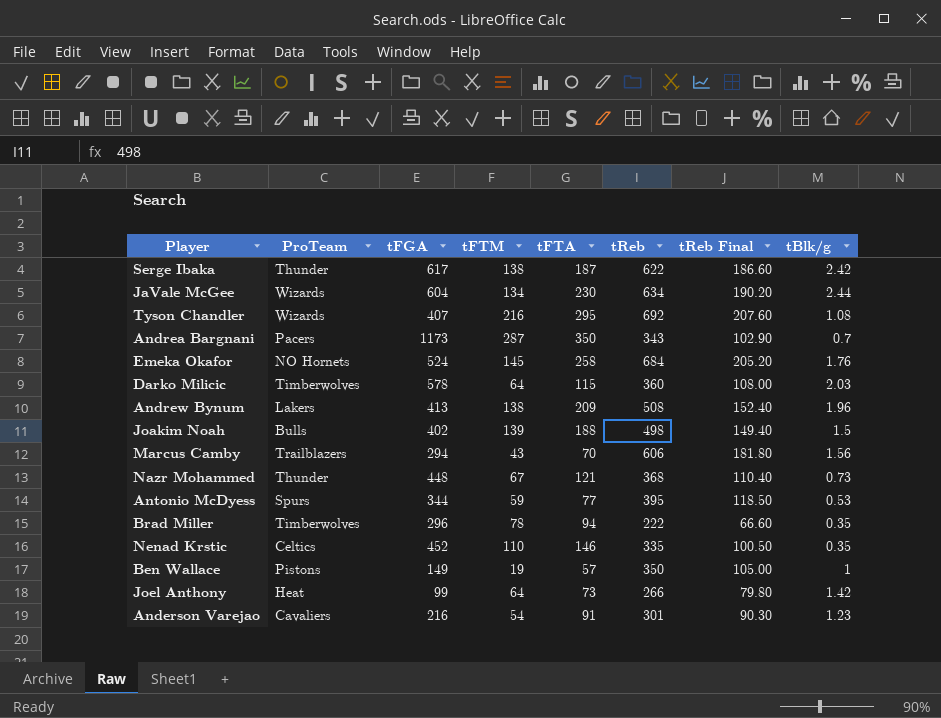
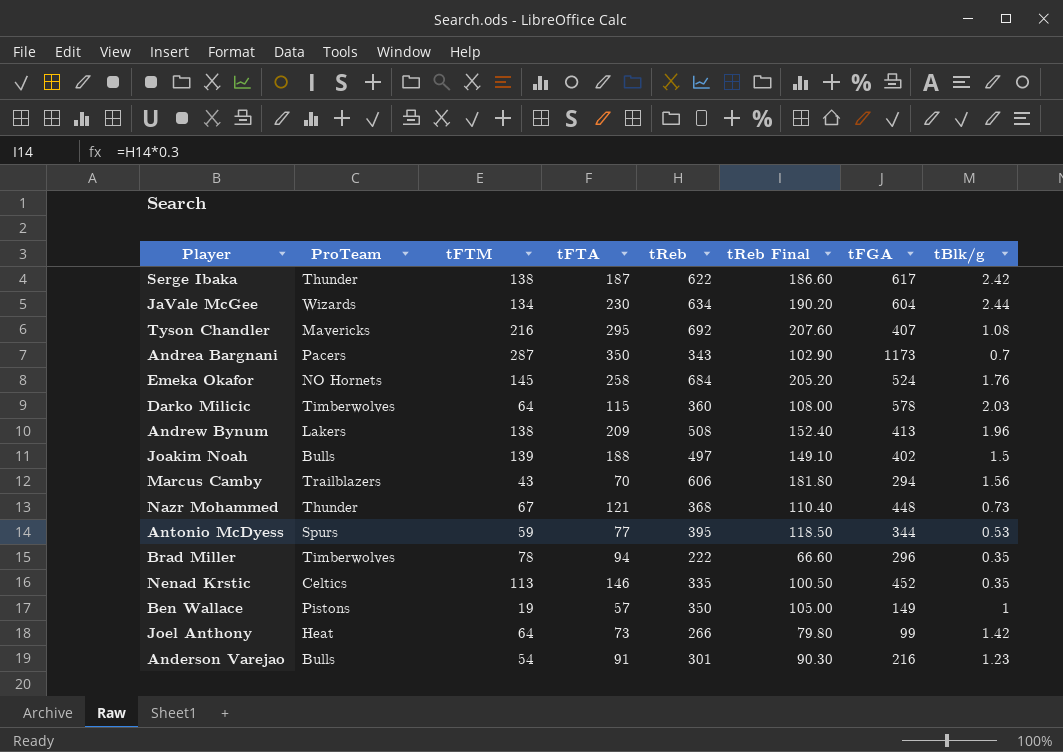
column tFGA | position: 3 -> 7
Tyson Chandler | ProTeam: Wizards -> Mavericks
Joakim Noah | tReb: 498 -> 497
Joakim Noah | tReb Final: 149.40 -> 149.10
Nenad Krstic | tFTM: 110 -> 113
Anderson Varejao | ProTeam: Cavaliers -> Bulls

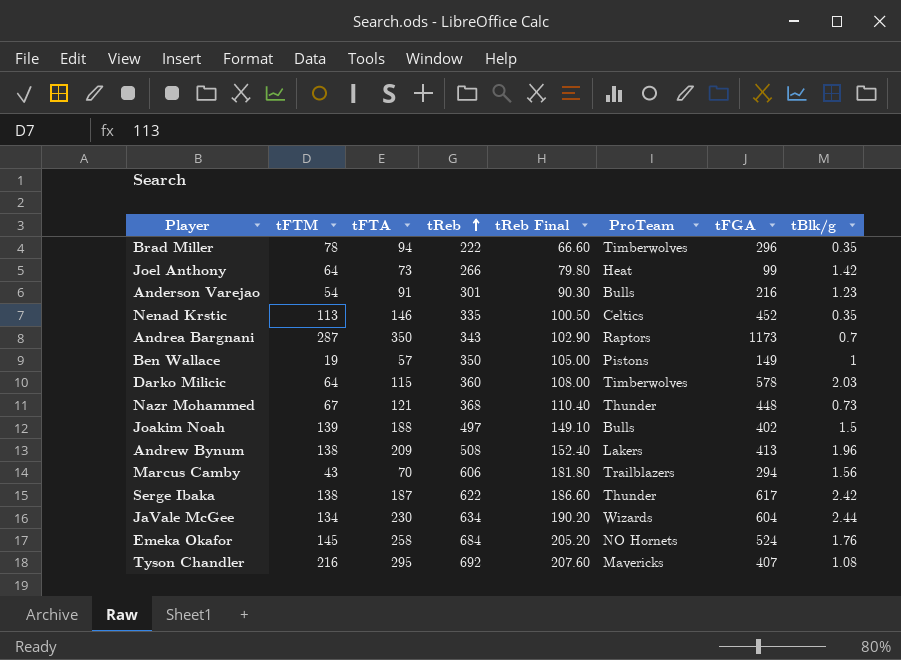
row order: none -> tReb ascending
column ProTeam | position: 2 -> 6
row Antonio McDyess: Spurs | 59 | 77 | 395 | 118.50 | 344 | 0.53 -> none
Andrea Bargnani | ProTeam: Pacers -> Raptors

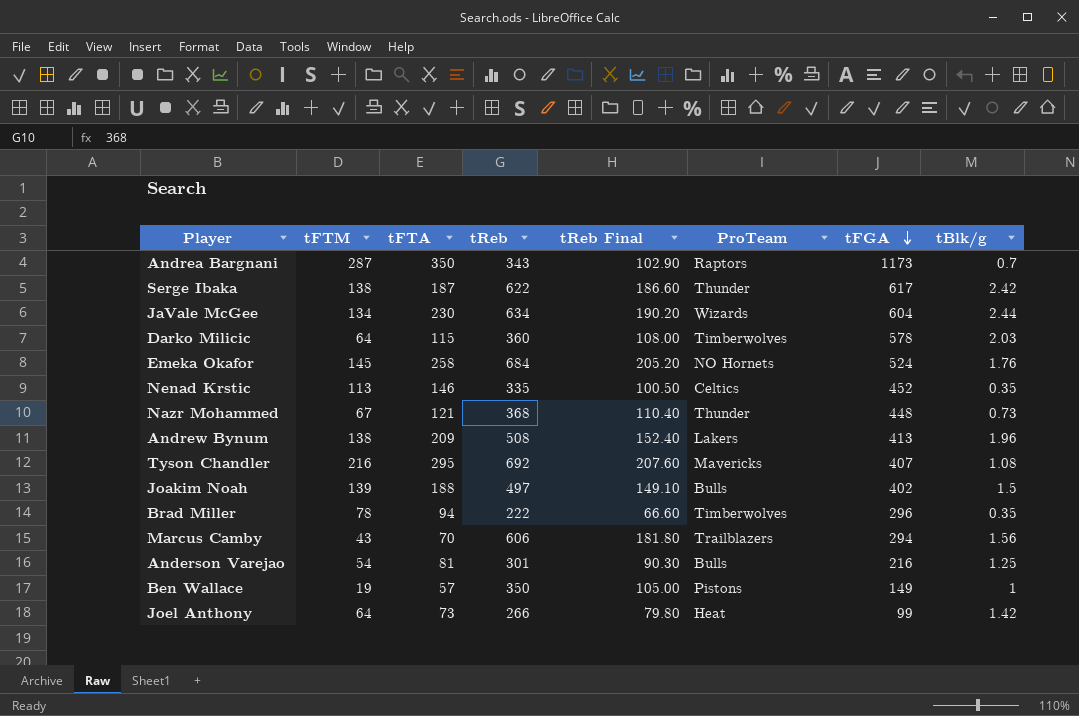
row order: tReb ascending -> tFGA descending
Anderson Varejao | tFTA: 91 -> 81
Anderson Varejao | tBlk/g: 1.23 -> 1.25

